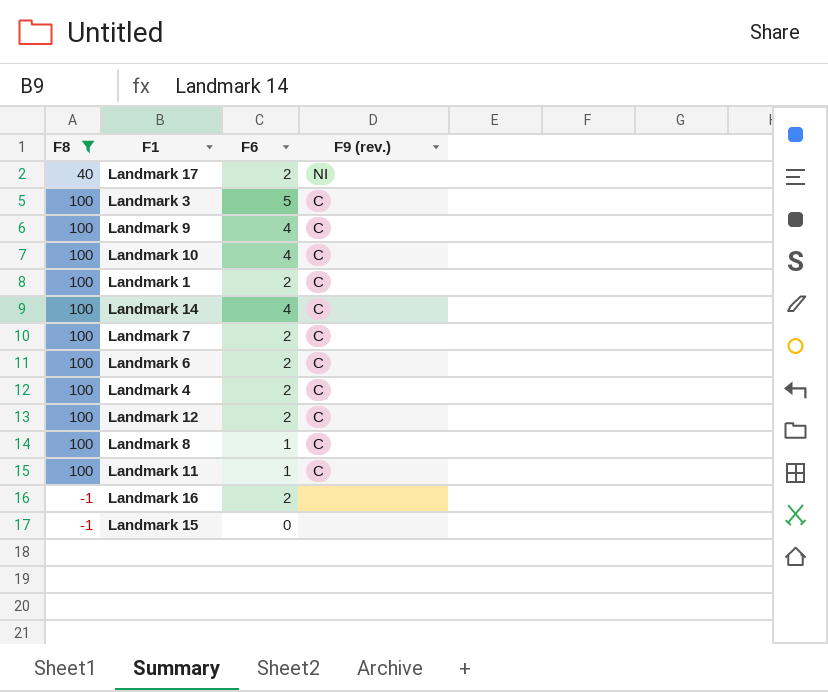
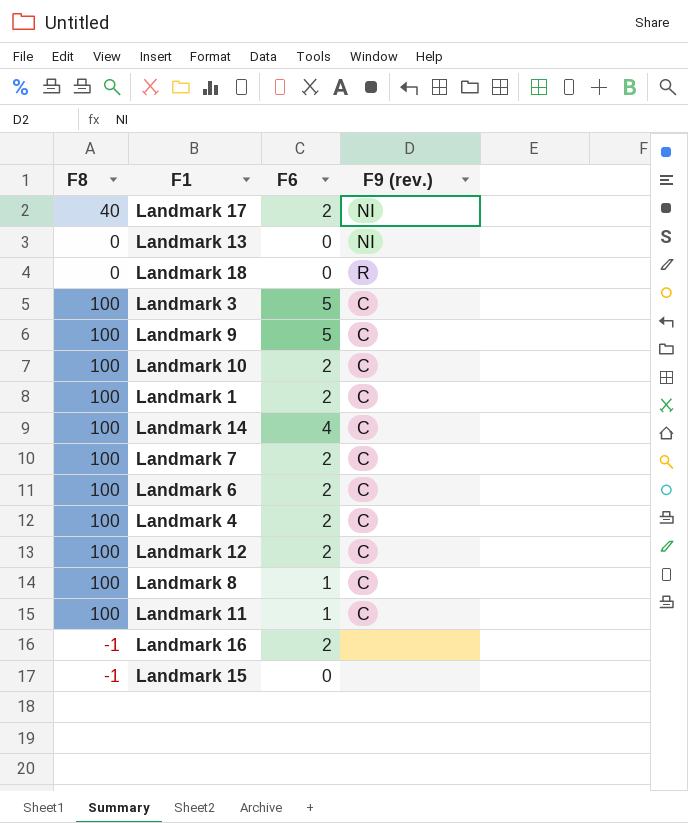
filter: F8 != 0 -> none
Landmark 9 | F6: 4 -> 5
Landmark 10 | F6: 4 -> 2

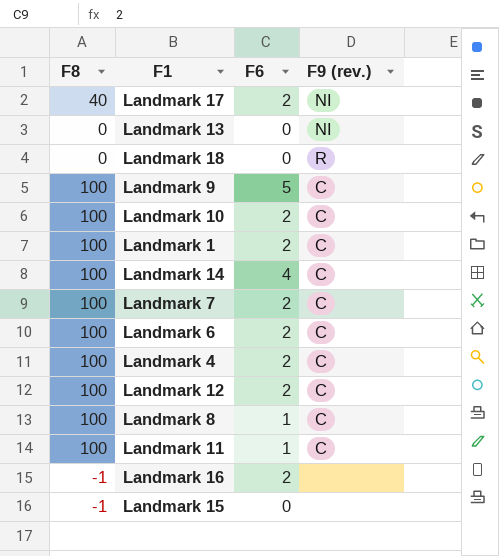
row Landmark 3: 100 | 5 | C -> none

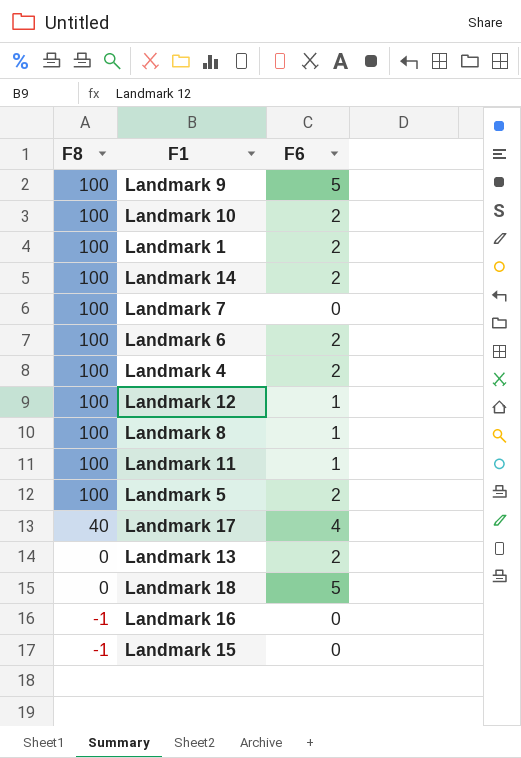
row order: none -> F8 descending
column F9 (rev.) | position: 4 -> none
Landmark 14 | F6: 4 -> 2
Landmark 7 | F6: 2 -> 0
Landmark 12 | F6: 2 -> 1
row Landmark 5: none -> 100 | 2
Landmark 17 | F6: 2 -> 4
Landmark 13 | F6: 0 -> 2
Landmark 18 | F6: 0 -> 5
Landmark 16 | F6: 2 -> 0

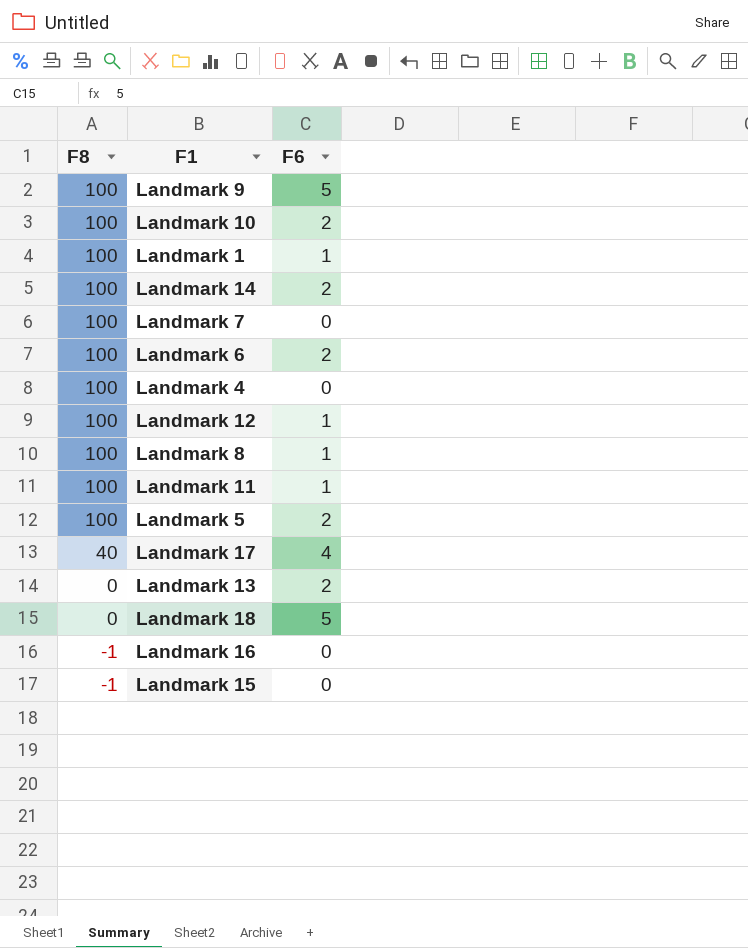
Landmark 1 | F6: 2 -> 1
Landmark 4 | F6: 2 -> 0

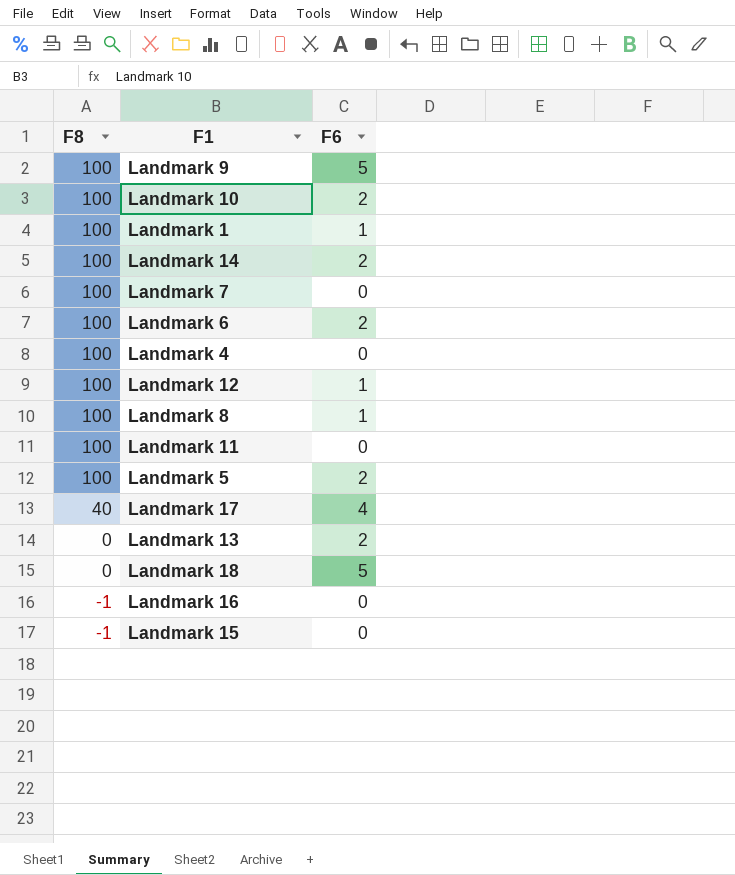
Landmark 11 | F6: 1 -> 0

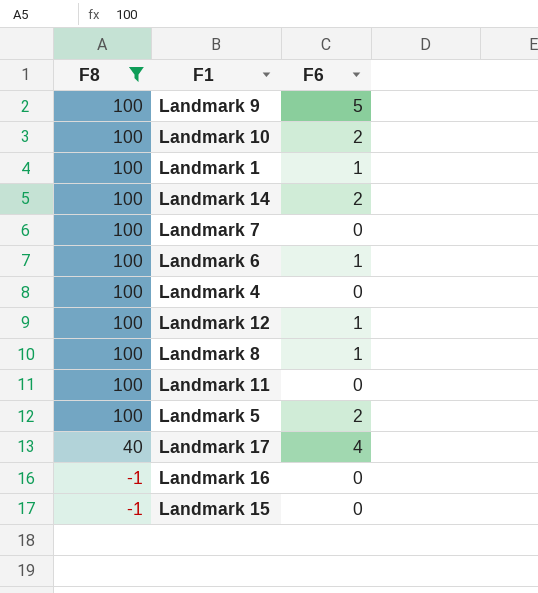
filter: none -> F8 != 0
Landmark 6 | F6: 2 -> 1

